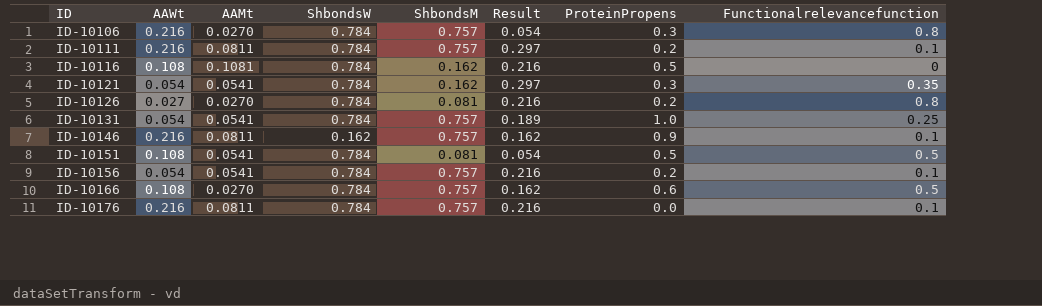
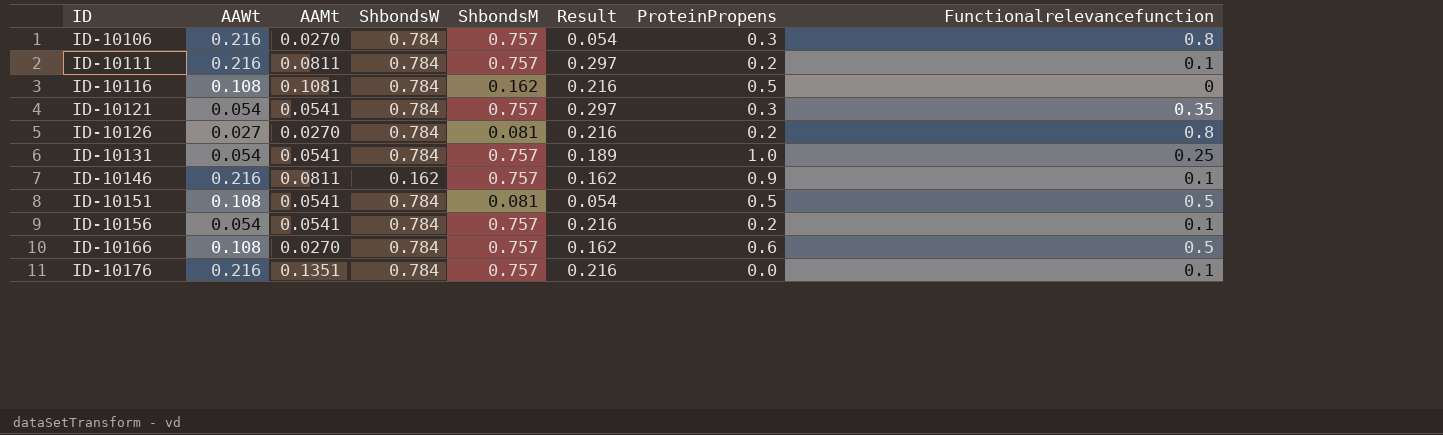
ID-10121 | ShbondsM: 0.162 -> 0.757
ID-10176 | AAMt: 0.0811 -> 0.1351

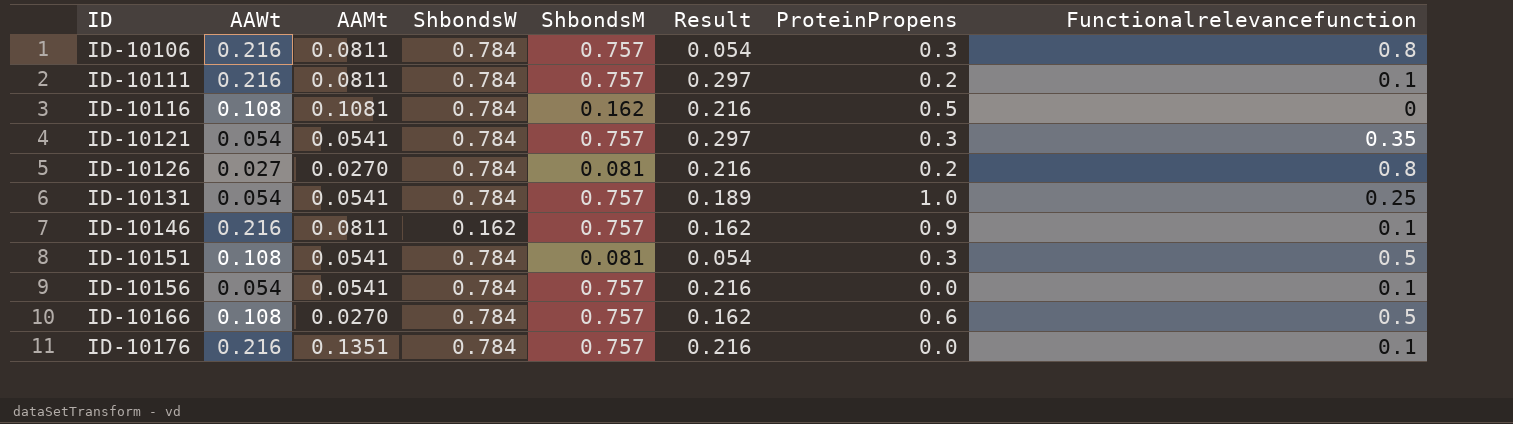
ID-10106 | AAMt: 0.0270 -> 0.0811
ID-10151 | ProteinPropens: 0.5 -> 0.3
ID-10156 | ProteinPropens: 0.2 -> 0.0

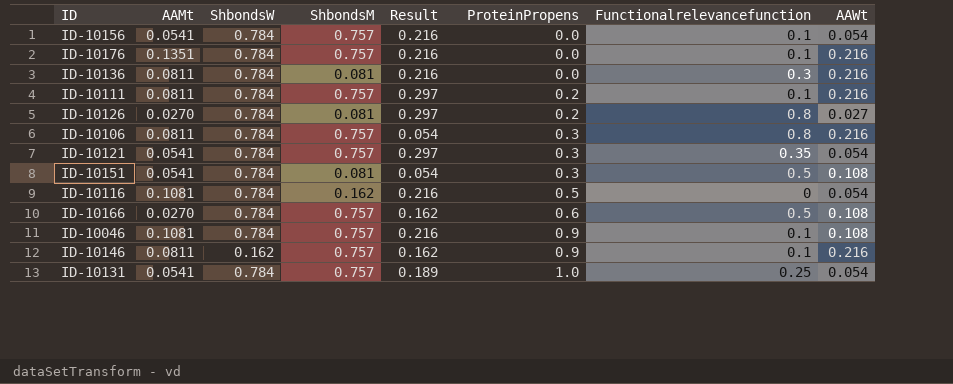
row order: ID ascending -> ProteinPropens ascending
column AAWt | position: 2 -> 8
row ID-10136: none -> 0.0811 | 0.784 | 0.081 | 0.216 | 0.0 | 0.3 | 0.216
ID-10126 | Result: 0.216 -> 0.297
ID-10116 | AAWt: 0.108 -> 0.054
row ID-10046: none -> 0.1081 | 0.784 | 0.757 | 0.216 | 0.9 | 0.1 | 0.108

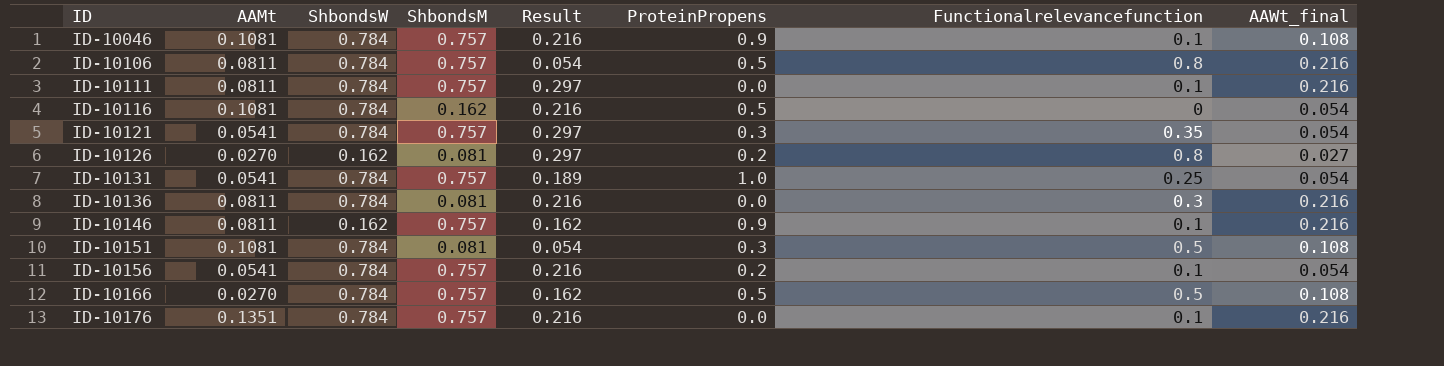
row order: ProteinPropens ascending -> ID ascending
column name: AAWt -> AAWt_final
ID-10106 | ProteinPropens: 0.3 -> 0.5
ID-10111 | ProteinPropens: 0.2 -> 0.0
ID-10126 | ShbondsW: 0.784 -> 0.162
ID-10151 | AAMt: 0.0541 -> 0.1081
ID-10156 | ProteinPropens: 0.0 -> 0.2
ID-10166 | ProteinPropens: 0.6 -> 0.5

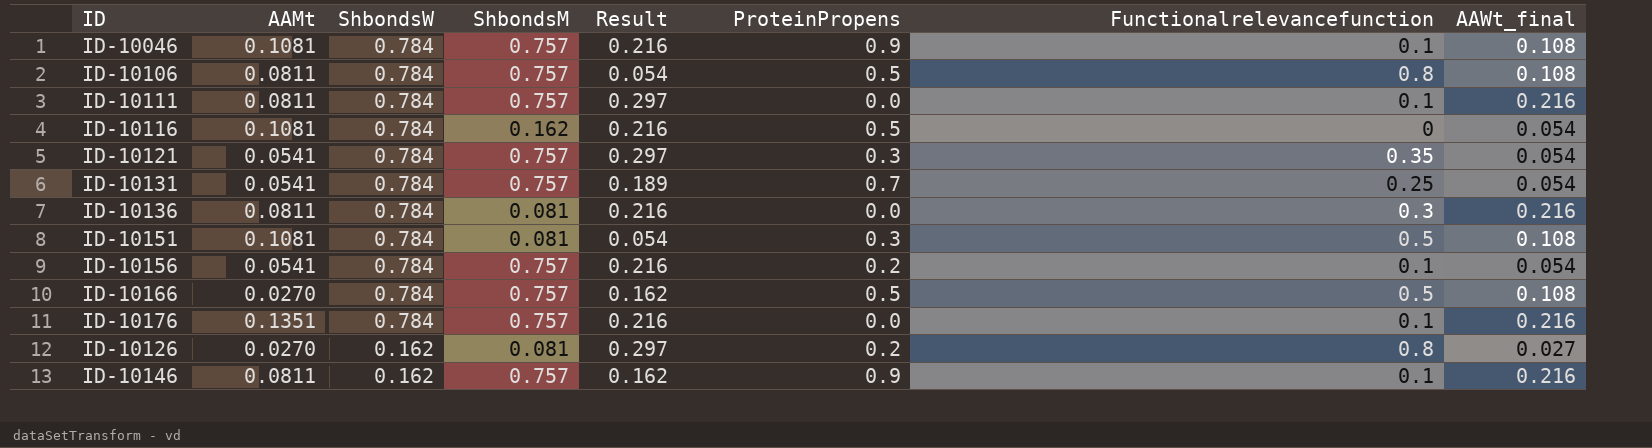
row order: ID ascending -> ShbondsW descending
ID-10106 | AAWt_final: 0.216 -> 0.108
ID-10131 | ProteinPropens: 1.0 -> 0.7

